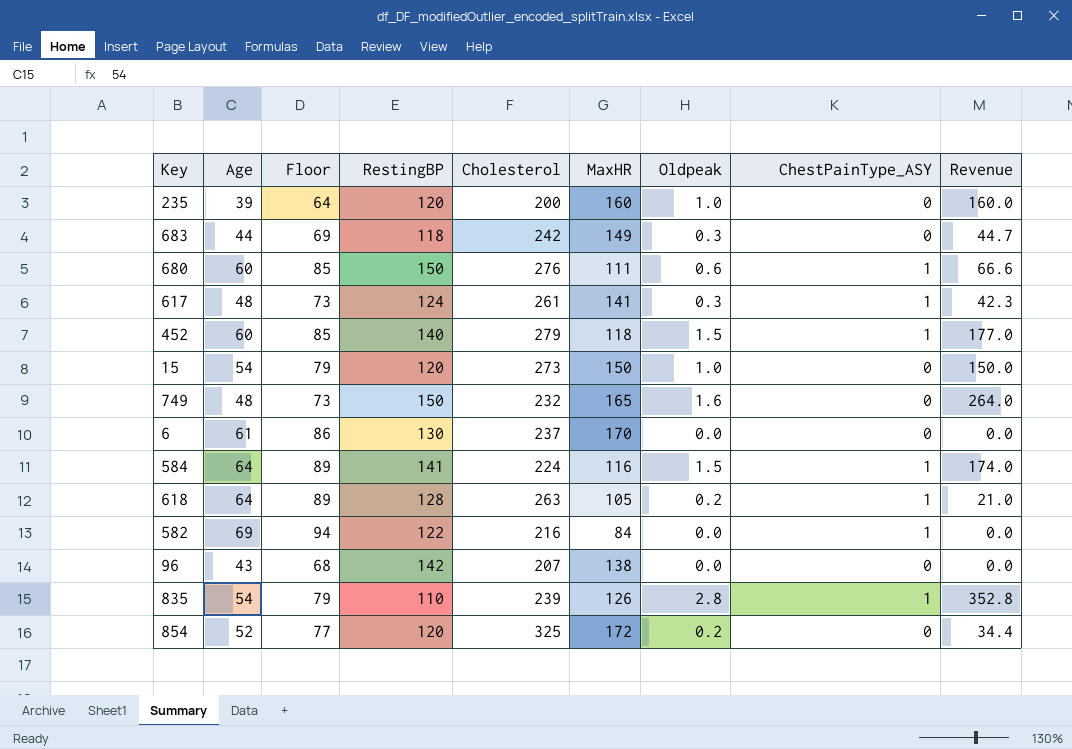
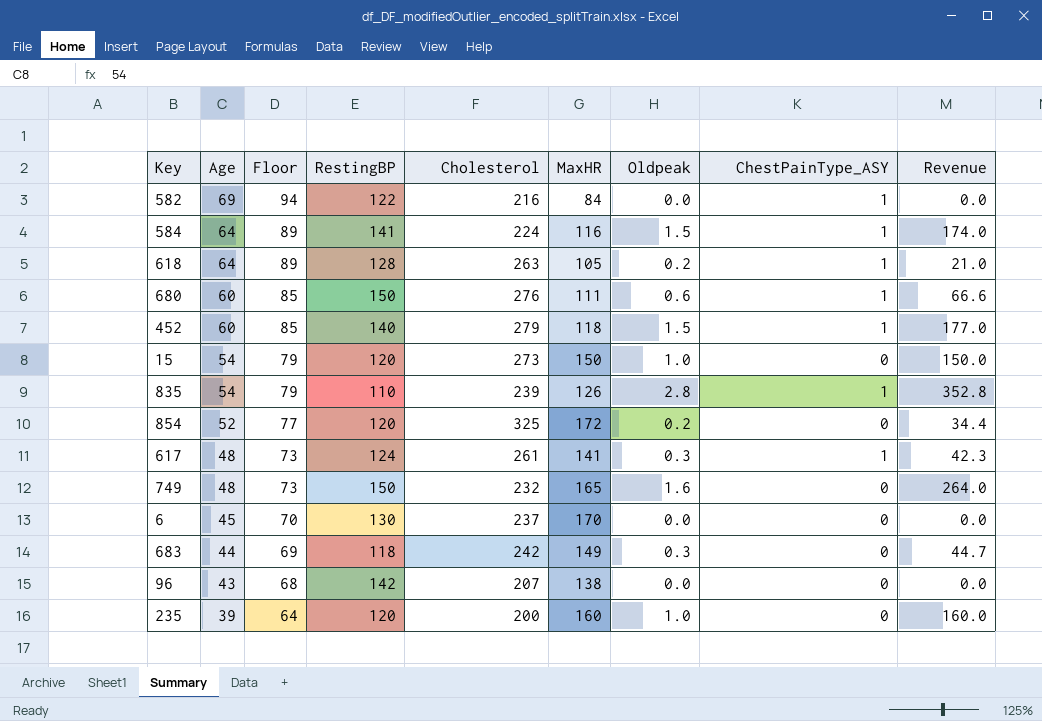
row order: none -> Age descending
6 | Age: 61 -> 45
6 | Floor: 86 -> 70

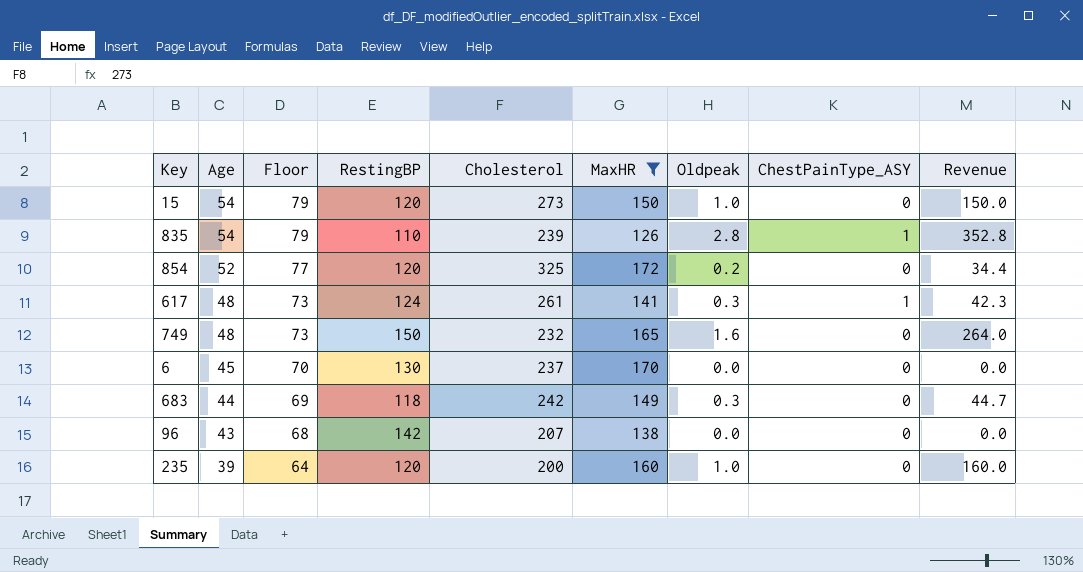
filter: none -> MaxHR >= 126

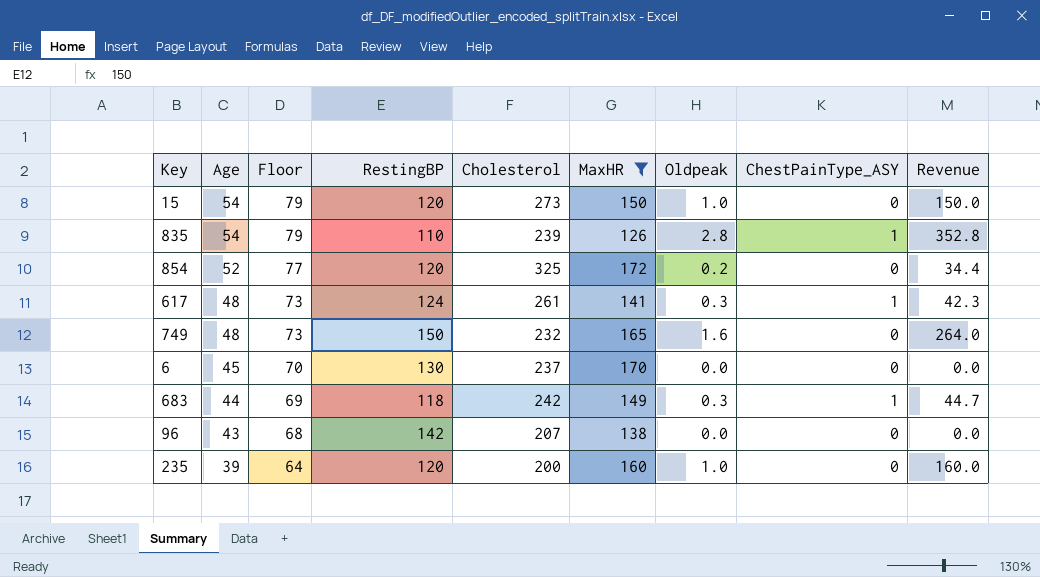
683 | ChestPainType_ASY: 0 -> 1

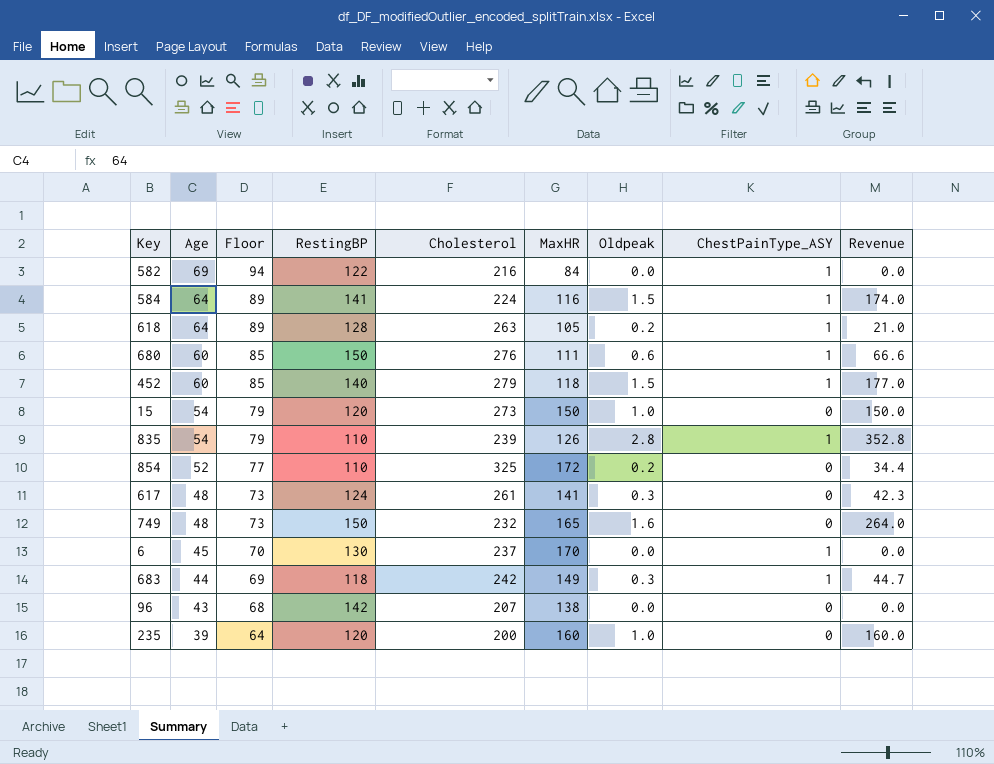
filter: MaxHR >= 126 -> none
854 | RestingBP: 120 -> 110
617 | ChestPainType_ASY: 1 -> 0
6 | ChestPainType_ASY: 0 -> 1

